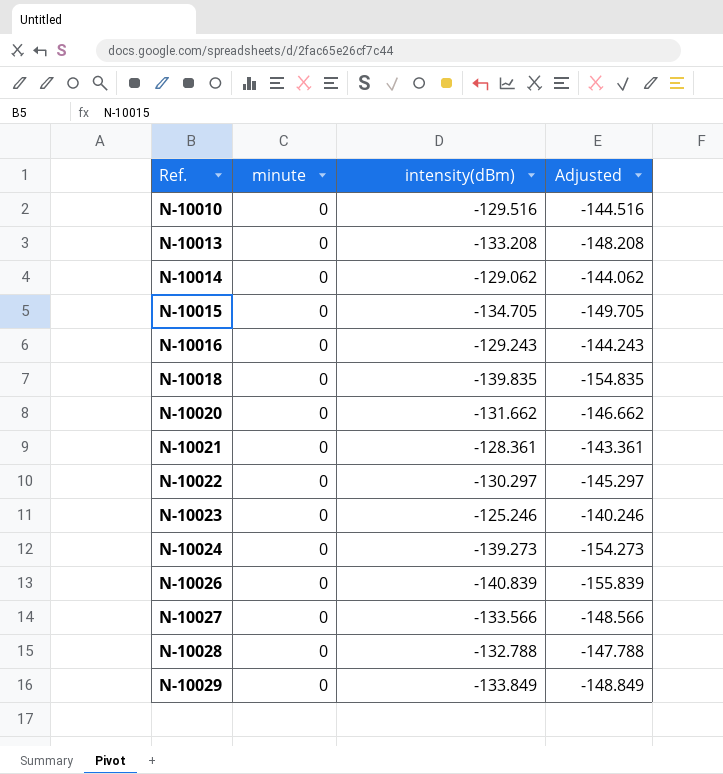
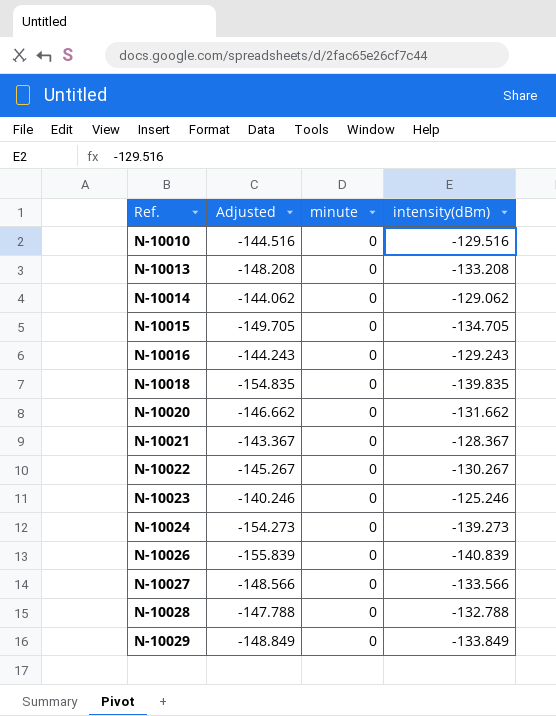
column Adjusted | position: 4 -> 2
N-10021 | Adjusted: -143.361 -> -143.367
N-10021 | intensity(dBm): -128.361 -> -128.367
N-10022 | Adjusted: -145.297 -> -145.267
N-10022 | intensity(dBm): -130.297 -> -130.267

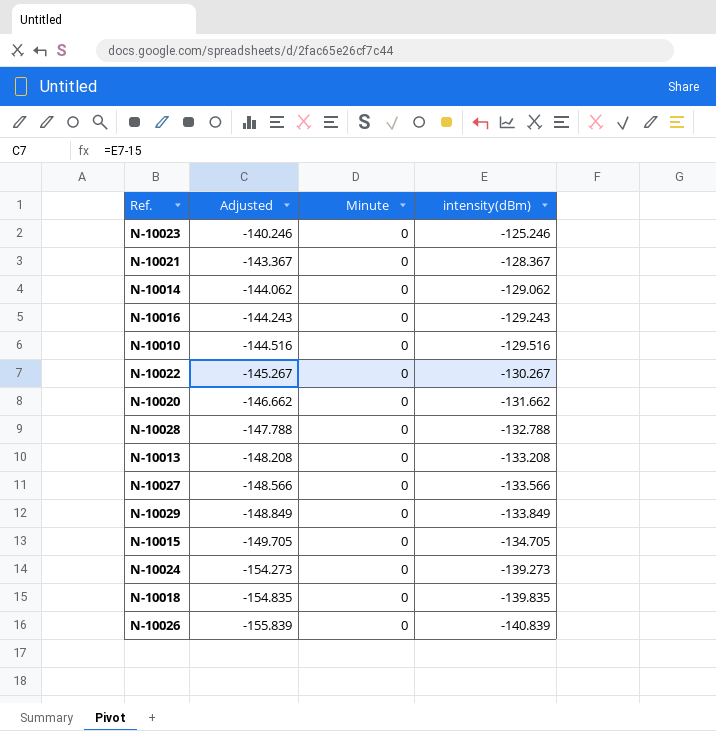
row order: Ref. ascending -> Adjusted descending
column name: minute -> Minute

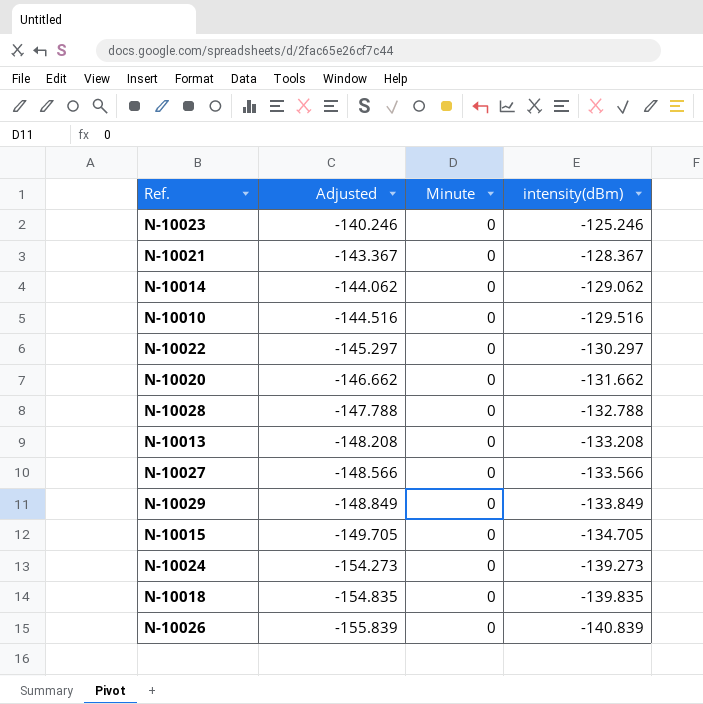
row N-10016: -144.243 | 0 | -129.243 -> none
N-10022 | Adjusted: -145.267 -> -145.297
N-10022 | intensity(dBm): -130.267 -> -130.297

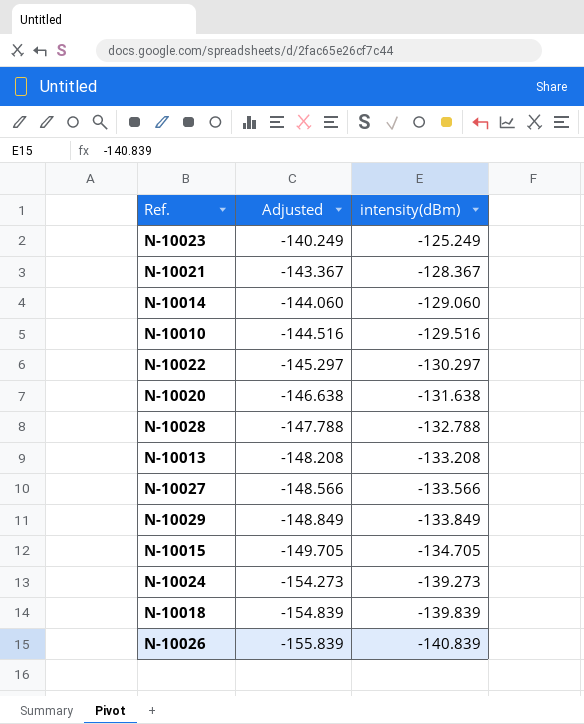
column Minute | position: 3 -> none
N-10023 | Adjusted: -140.246 -> -140.249
N-10023 | intensity(dBm): -125.246 -> -125.249
N-10014 | Adjusted: -144.062 -> -144.060
N-10014 | intensity(dBm): -129.062 -> -129.060
N-10020 | Adjusted: -146.662 -> -146.638
N-10020 | intensity(dBm): -131.662 -> -131.638
N-10018 | Adjusted: -154.835 -> -154.839
N-10018 | intensity(dBm): -139.835 -> -139.839

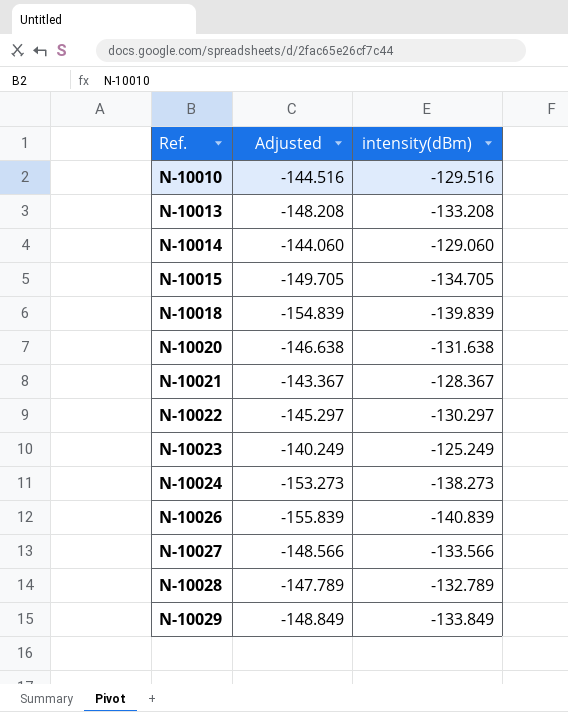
row order: Adjusted descending -> Ref. ascending
N-10024 | Adjusted: -154.273 -> -153.273
N-10024 | intensity(dBm): -139.273 -> -138.273
N-10028 | Adjusted: -147.788 -> -147.789
N-10028 | intensity(dBm): -132.788 -> -132.789

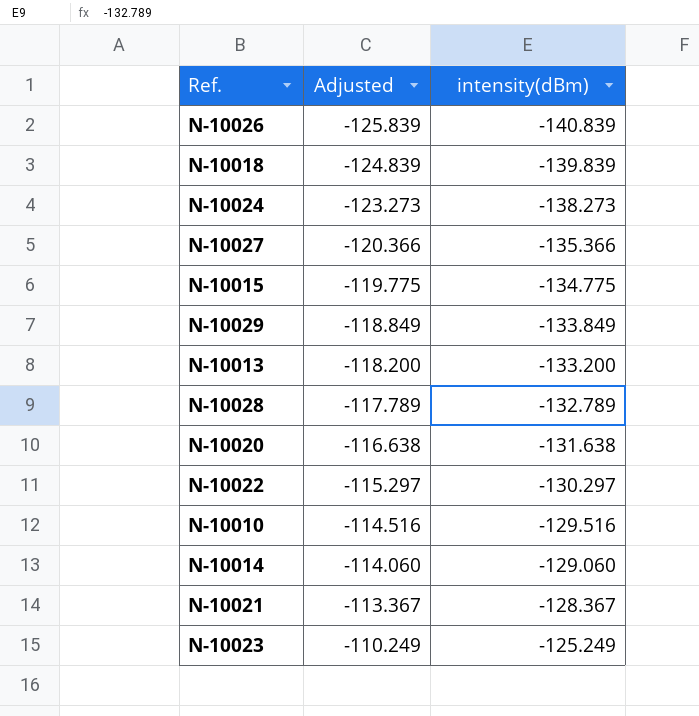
row order: Ref. ascending -> Adjusted ascending
column Adjusted | formula: [intensity(dBm)] - 15 -> [intensity(dBm)] + 15
N-10027 | intensity(dBm): -133.566 -> -135.366
N-10015 | intensity(dBm): -134.705 -> -134.775
N-10013 | intensity(dBm): -133.208 -> -133.200

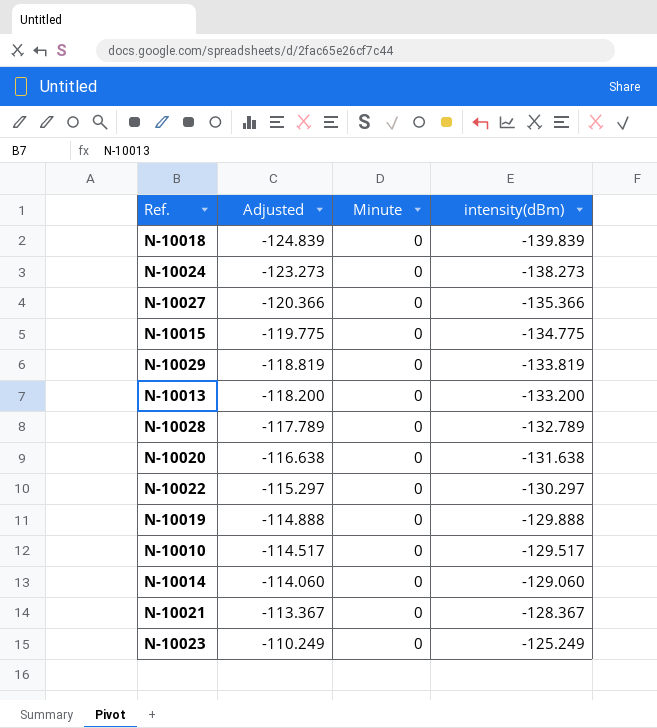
column Minute | position: none -> 3
row N-10026: -125.839 | -140.839 -> none
N-10029 | Adjusted: -118.849 -> -118.819
N-10029 | intensity(dBm): -133.849 -> -133.819
row N-10019: none -> -114.888 | 0 | -129.888
N-10010 | Adjusted: -114.516 -> -114.517
N-10010 | intensity(dBm): -129.516 -> -129.517

